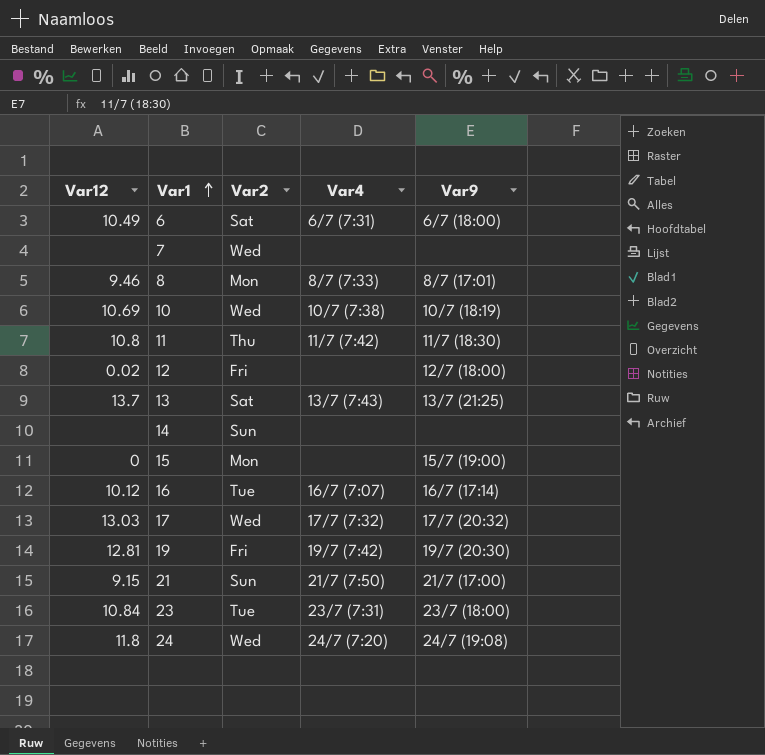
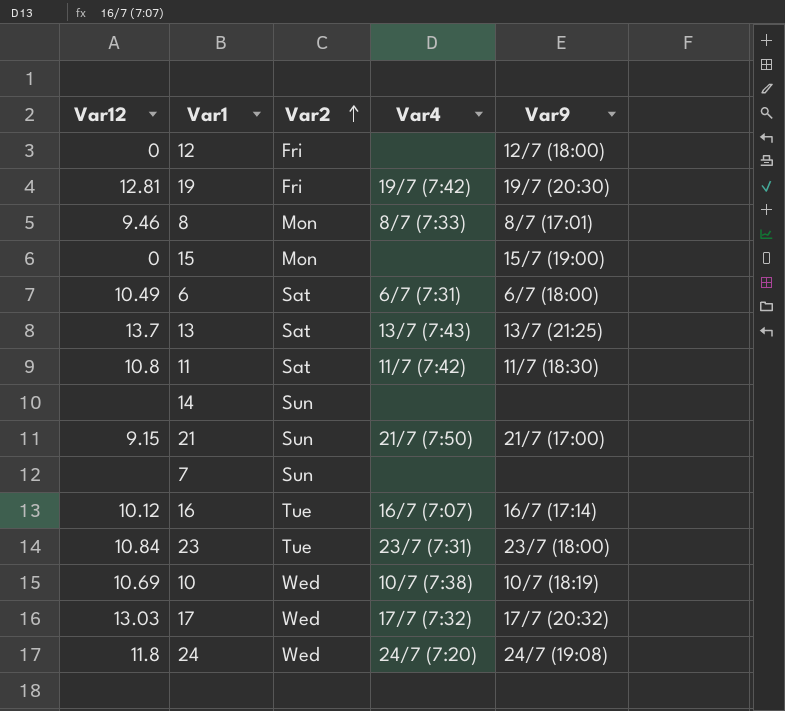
row order: Var1 ascending -> Var2 ascending
12 | Var12: 0.02 -> 0
11 | Var2: Thu -> Sat
7 | Var2: Wed -> Sun

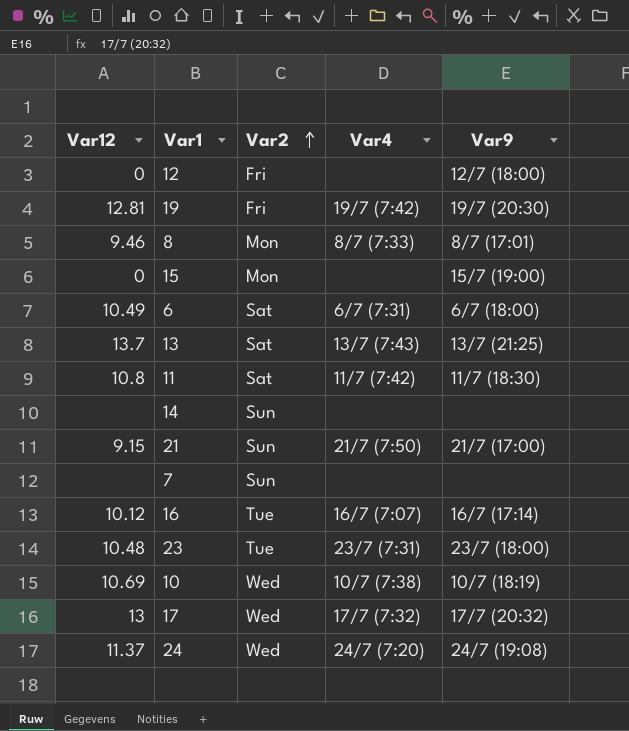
23 | Var12: 10.84 -> 10.48
17 | Var12: 13.03 -> 13
24 | Var12: 11.8 -> 11.37

